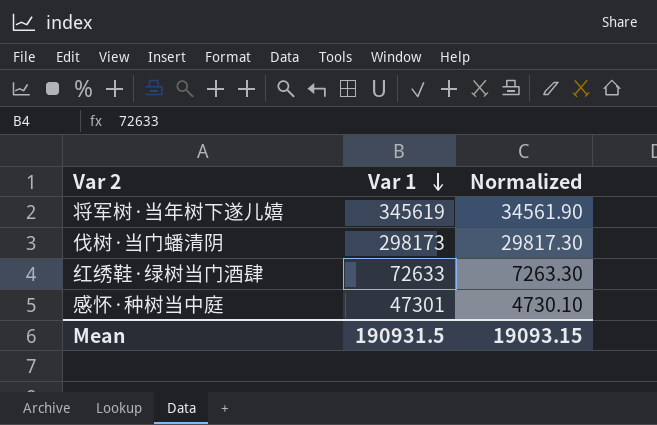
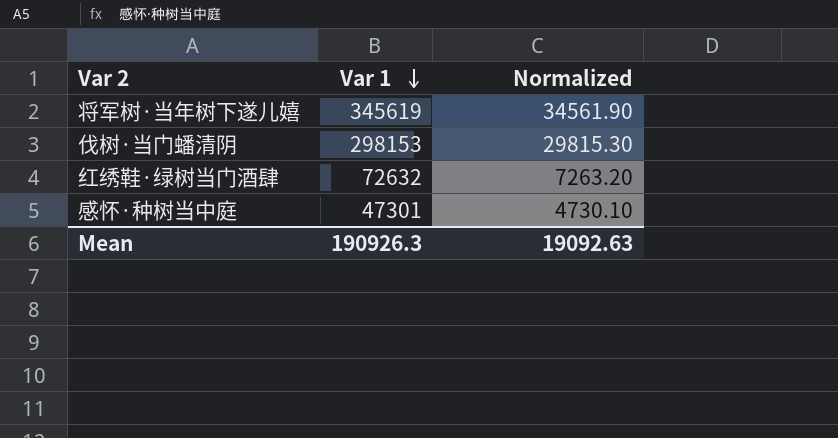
伐树·当门蟠清阴 | Var 1: 298173 -> 298153
伐树·当门蟠清阴 | Normalized: 29817.30 -> 29815.30
红绣鞋·绿树当门酒肆 | Var 1: 72633 -> 72632
红绣鞋·绿树当门酒肆 | Normalized: 7263.30 -> 7263.20
Mean | Var 1: 190931.5 -> 190926.3
Mean | Normalized: 19093.15 -> 19092.63

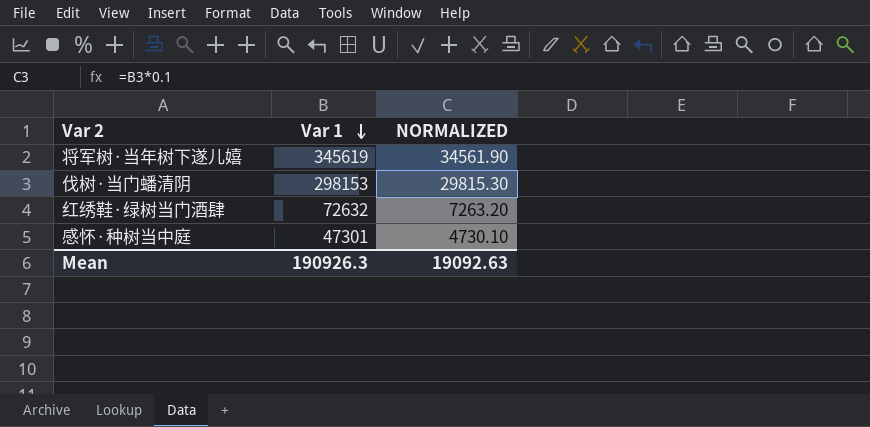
column name: Normalized -> NORMALIZED

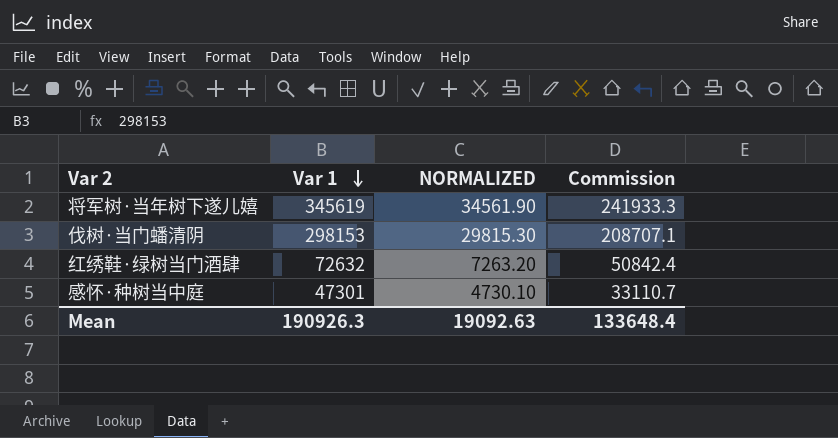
column Commission | formula: none -> [Var 1] * 0.7

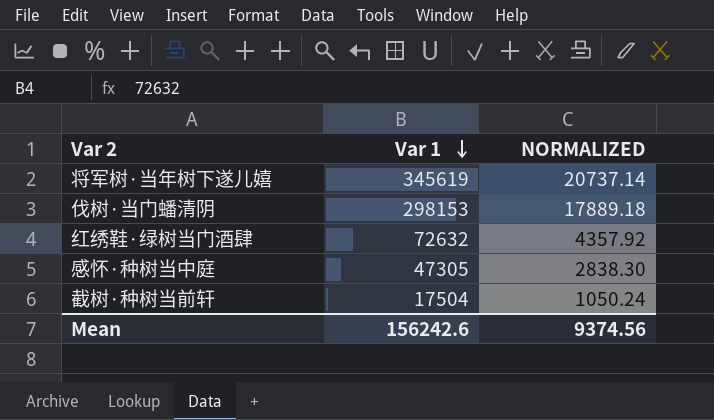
column Commission | formula: [Var 1] * 0.7 -> none
column NORMALIZED | formula: [Var 1] * 0.1 -> [Var 1] * 0.06
感怀·种树当中庭 | Var 1: 47301 -> 47305
row 截树·种树当前轩: none -> 17504 | 1050.24
Mean | Var 1: 190926.3 -> 156242.6
Mean | NORMALIZED: 19092.63 -> 9374.56

